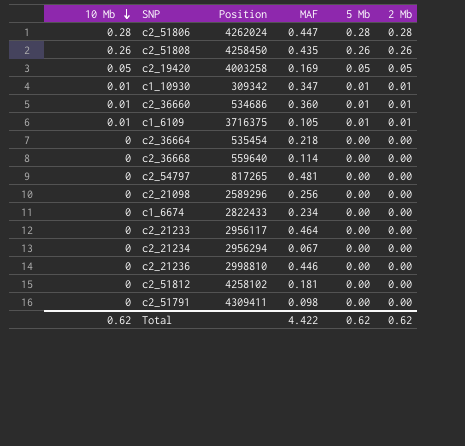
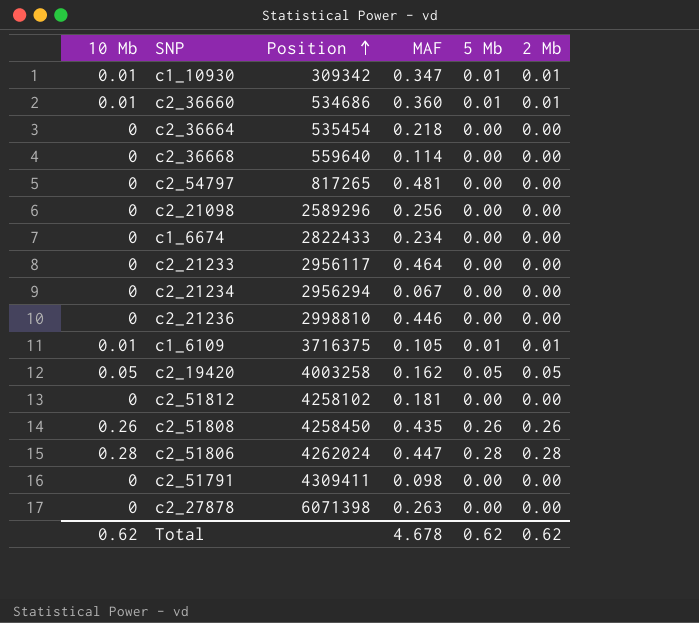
row order: 10 Mb descending -> Position ascending
c2_19420 | MAF: 0.169 -> 0.162
row c2_27878: none -> 0 | 6071398 | 0.263 | 0.00 | 0.00
Total | MAF: 4.422 -> 4.678

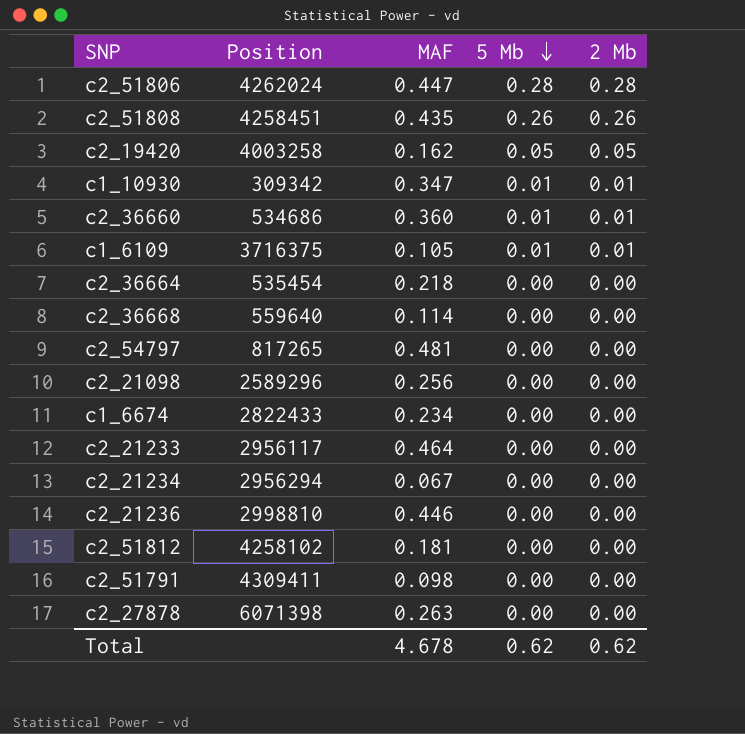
row order: Position ascending -> 5 Mb descending
column 10 Mb | position: 1 -> none
c2_51808 | Position: 4258450 -> 4258451

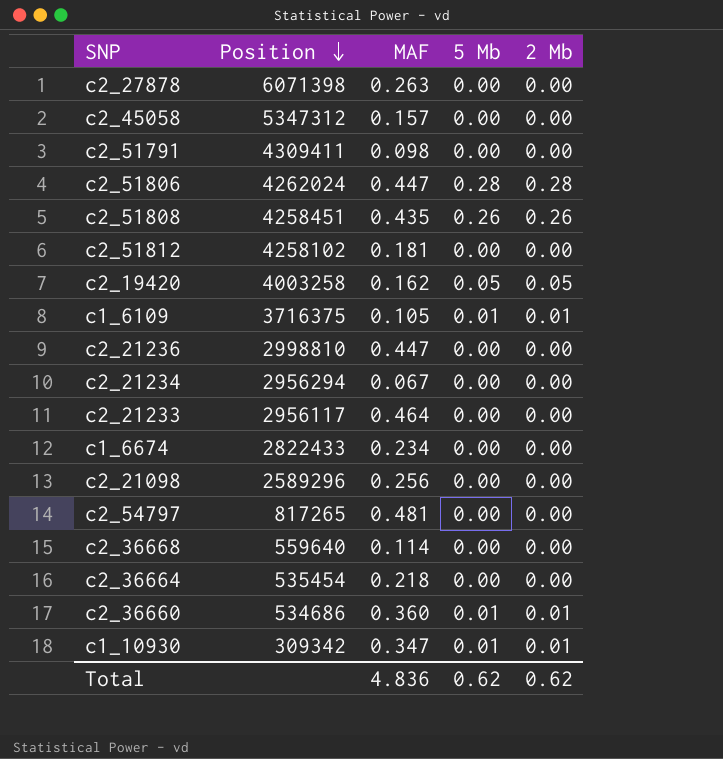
row order: 5 Mb descending -> Position descending
row c2_45058: none -> 5347312 | 0.157 | 0.00 | 0.00
c2_21236 | MAF: 0.446 -> 0.447
Total | MAF: 4.678 -> 4.836

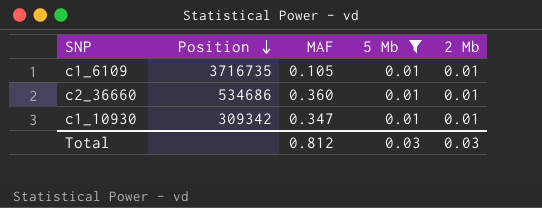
filter: none -> 5 Mb = 0.01
c1_6109 | Position: 3716375 -> 3716735
Total | MAF: 4.836 -> 0.812
Total | 5 Mb: 0.62 -> 0.03
Total | 2 Mb: 0.62 -> 0.03

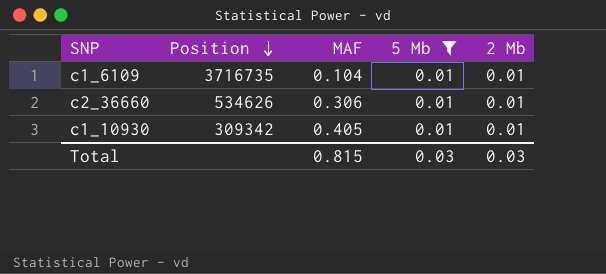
c1_6109 | MAF: 0.105 -> 0.104
c2_36660 | Position: 534686 -> 534626
c2_36660 | MAF: 0.360 -> 0.306
c1_10930 | MAF: 0.347 -> 0.405
Total | MAF: 0.812 -> 0.815

